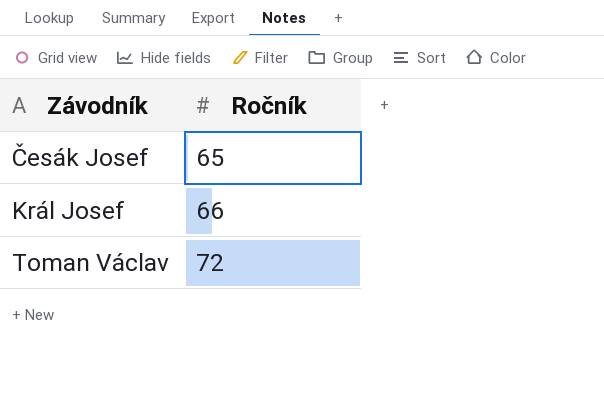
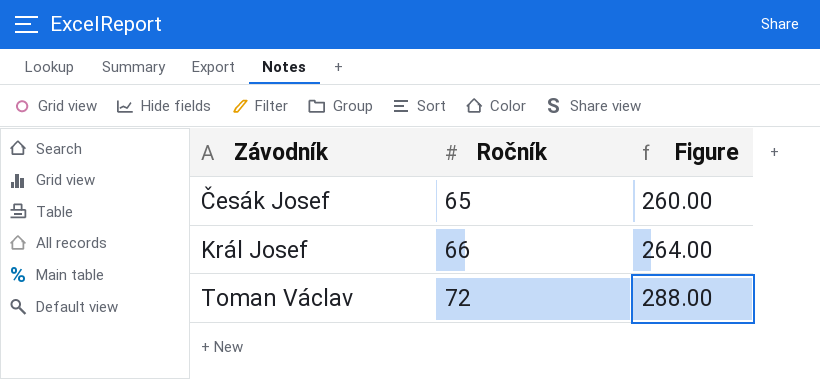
column Figure | formula: none -> [Ročník] * 4

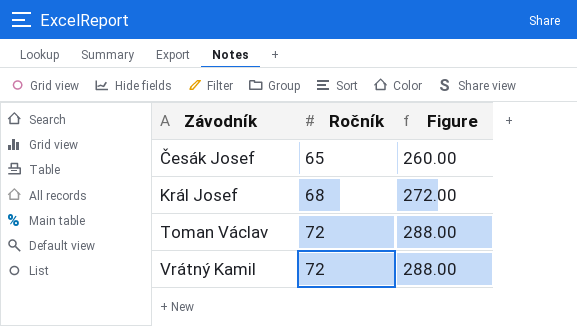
Král Josef | Ročník: 66 -> 68
Král Josef | Figure: 264.00 -> 272.00
row Vrátný Kamil: none -> 72 | 288.00

